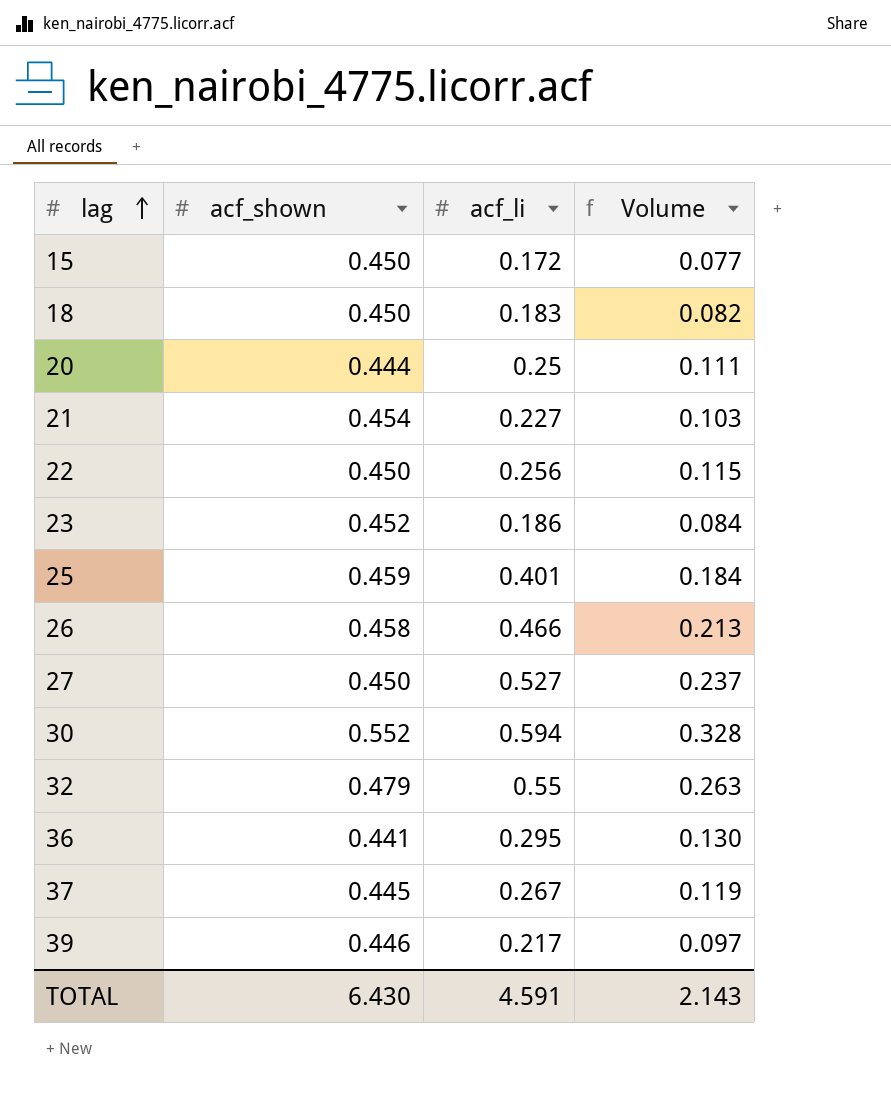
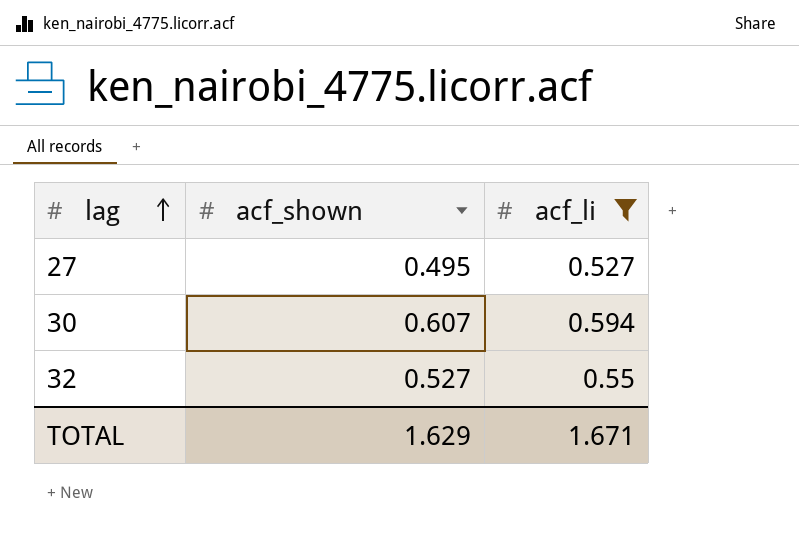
filter: none -> acf_li >= 0.527
column Volume | formula: [acf_shown] * [acf_li] -> none
27 | acf_shown: 0.450 -> 0.495
30 | acf_shown: 0.552 -> 0.607
32 | acf_shown: 0.479 -> 0.527
TOTAL | acf_shown: 6.430 -> 1.629
TOTAL | acf_li: 4.591 -> 1.671

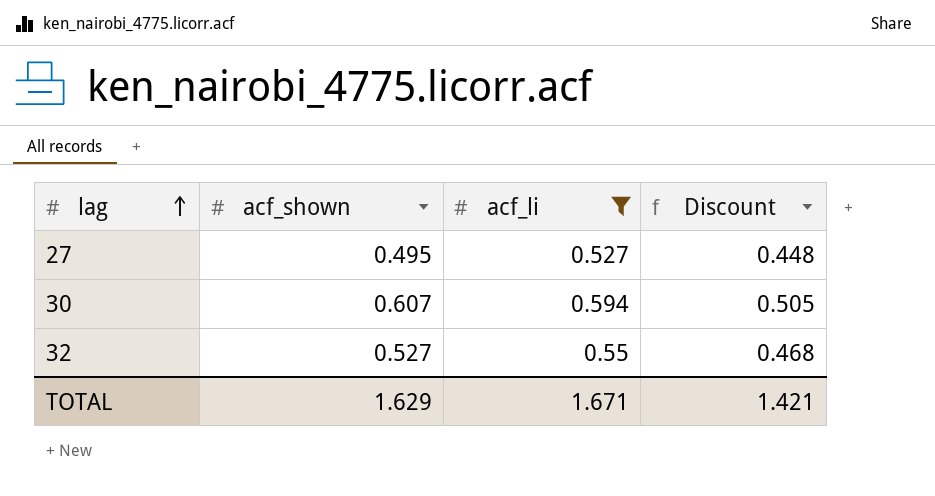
column Discount | formula: none -> [acf_li] * 0.85

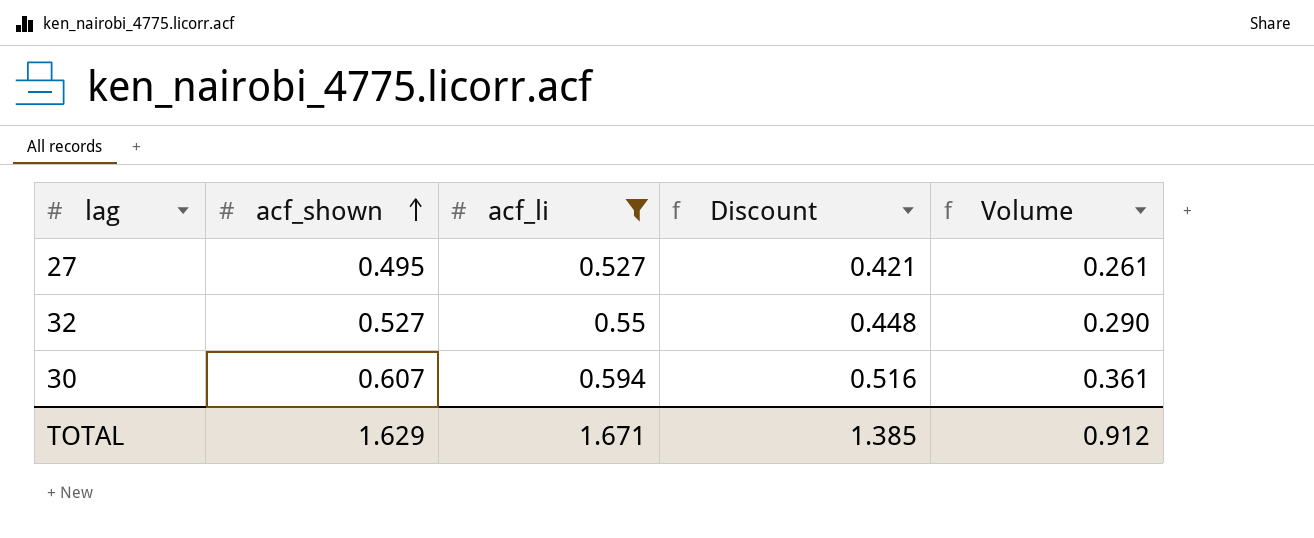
row order: lag ascending -> acf_shown ascending
column Discount | formula: [acf_li] * 0.85 -> [acf_shown] * 0.85
column Volume | formula: none -> [acf_shown] * [acf_li]
TOTAL | Discount: 1.421 -> 1.385

